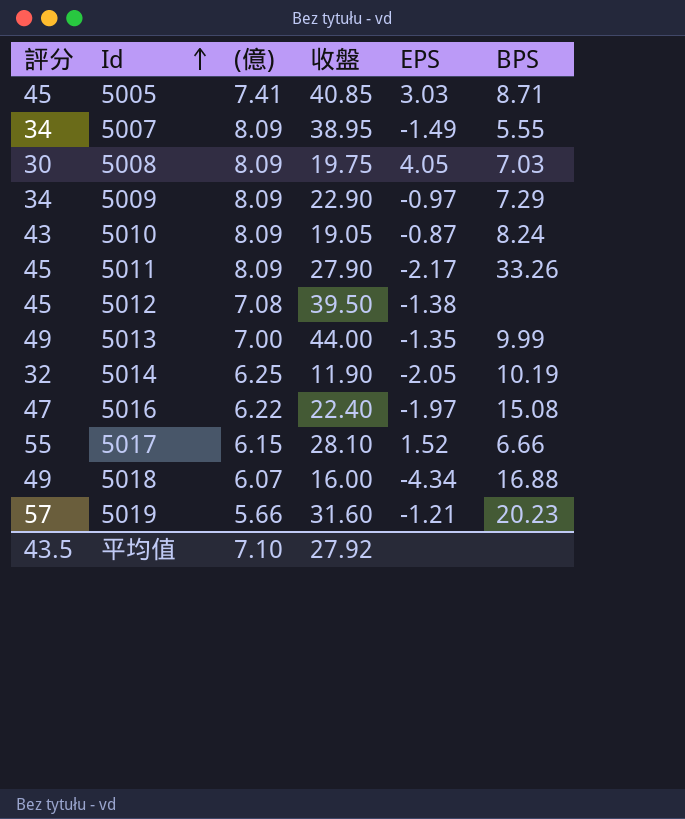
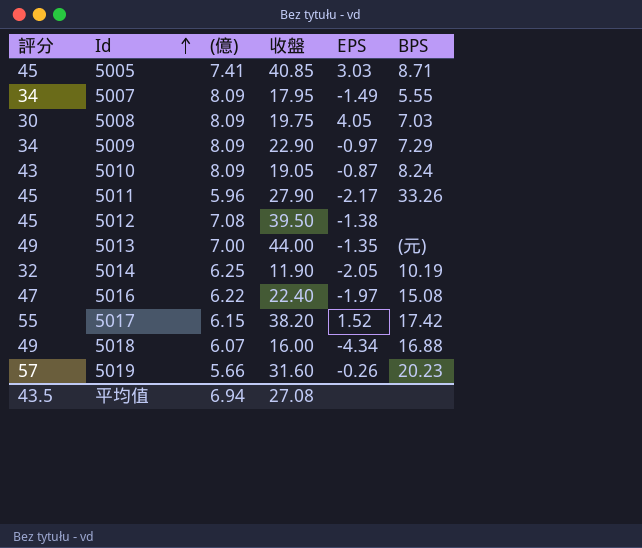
5007 | 收盤: 38.95 -> 17.95
5011 | (億): 8.09 -> 5.96
5013 | BPS: 9.99 -> (元)
5017 | 收盤: 28.10 -> 38.20
5017 | BPS: 6.66 -> 17.42
5019 | EPS: -1.21 -> -0.26
平均值 | (億): 7.10 -> 6.94
平均值 | 收盤: 27.92 -> 27.08

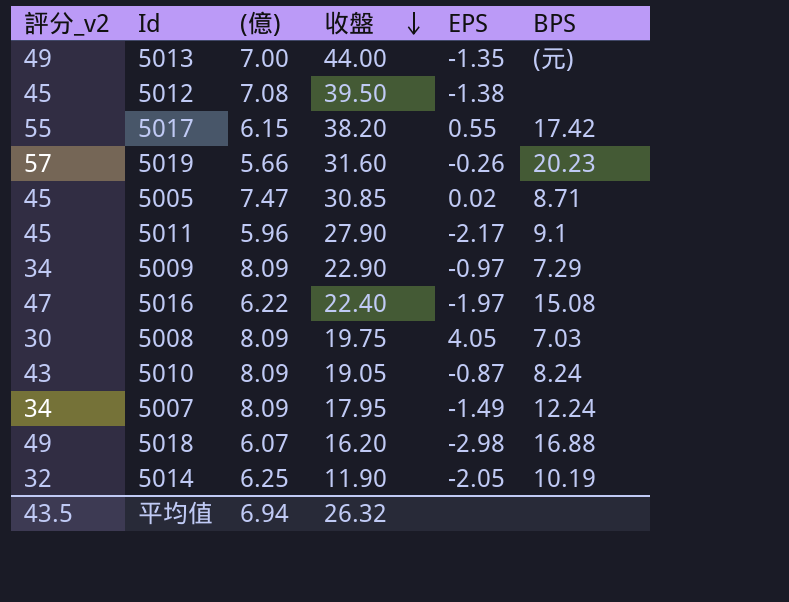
row order: Id ascending -> 收盤 descending
column name: 評分 -> 評分_v2
5017 | EPS: 1.52 -> 0.55
5005 | (億): 7.41 -> 7.47
5005 | 收盤: 40.85 -> 30.85
5005 | EPS: 3.03 -> 0.02
5011 | BPS: 33.26 -> 9.1
5007 | BPS: 5.55 -> 12.24
5018 | 收盤: 16.00 -> 16.20
5018 | EPS: -4.34 -> -2.98
平均值 | 收盤: 27.08 -> 26.32

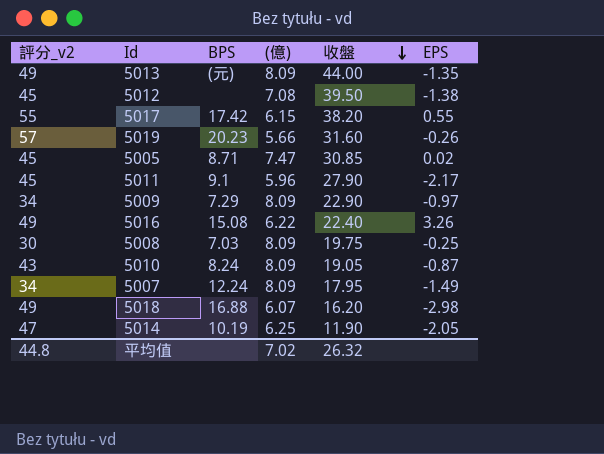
column BPS | position: 6 -> 3
5013 | (億): 7.00 -> 8.09
5016 | 評分_v2: 47 -> 49
5016 | EPS: -1.97 -> 3.26
5008 | EPS: 4.05 -> -0.25
5014 | 評分_v2: 32 -> 47
平均值 | 評分_v2: 43.5 -> 44.8
平均值 | (億): 6.94 -> 7.02

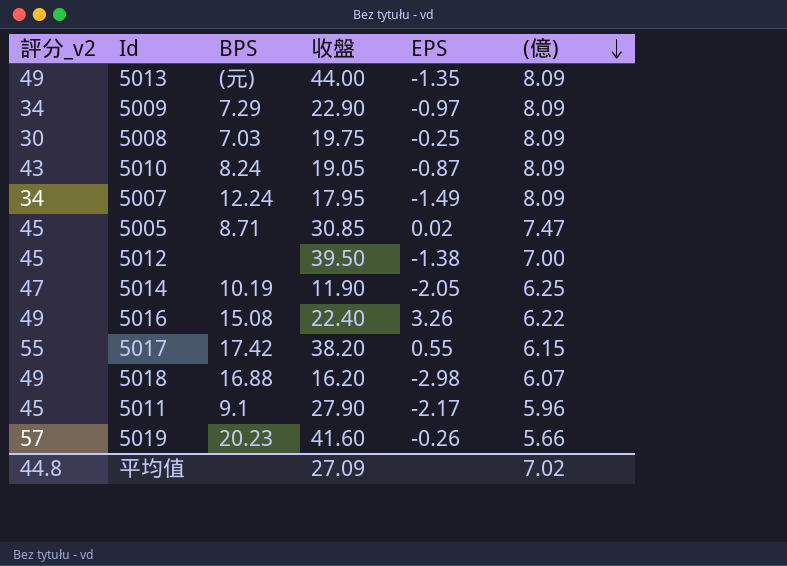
row order: 收盤 descending -> (億) descending
column (億) | position: 4 -> 6
5012 | (億): 7.08 -> 7.00
5019 | 收盤: 31.60 -> 41.60
平均值 | 收盤: 26.32 -> 27.09

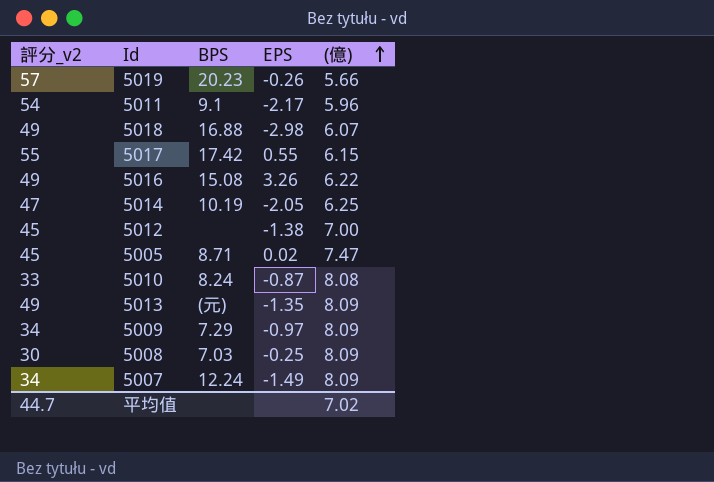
row order: (億) descending -> (億) ascending
column 收盤 | position: 4 -> none
5011 | 評分_v2: 45 -> 54
5010 | 評分_v2: 43 -> 33
5010 | (億): 8.09 -> 8.08
平均值 | 評分_v2: 44.8 -> 44.7

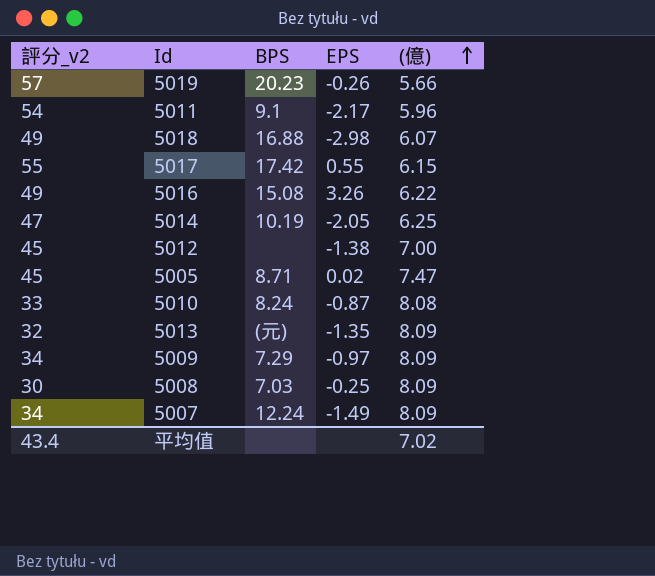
5013 | 評分_v2: 49 -> 32
平均值 | 評分_v2: 44.7 -> 43.4

